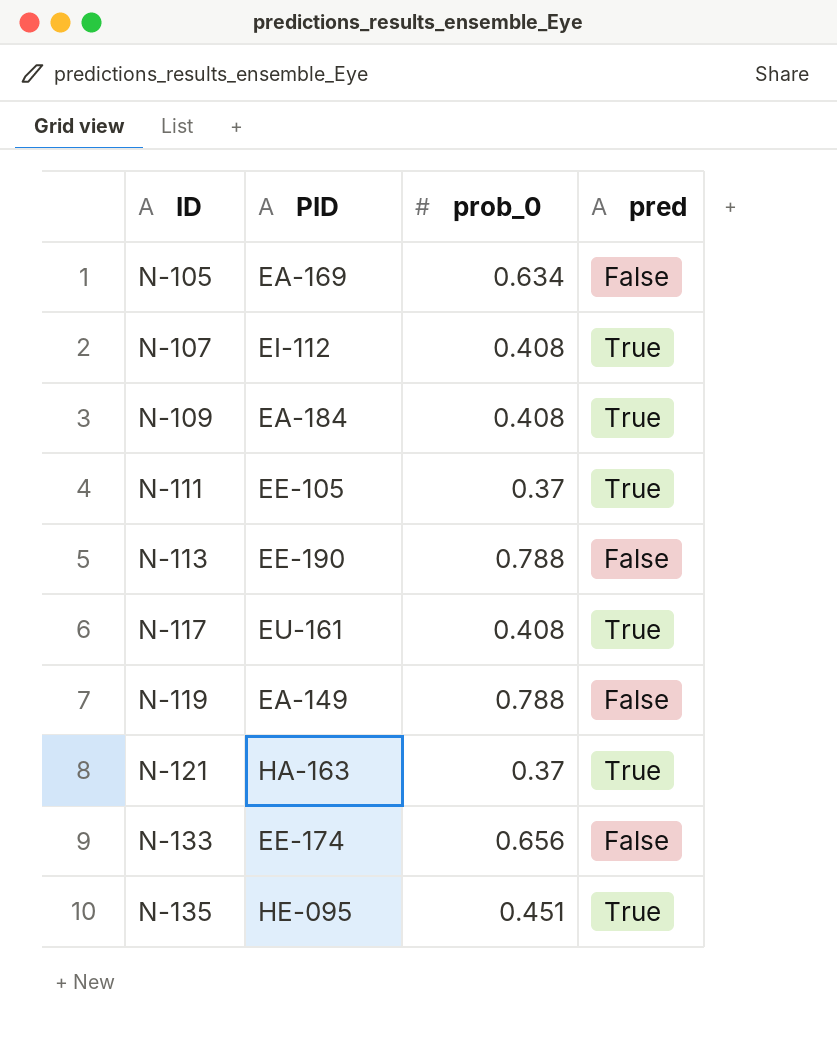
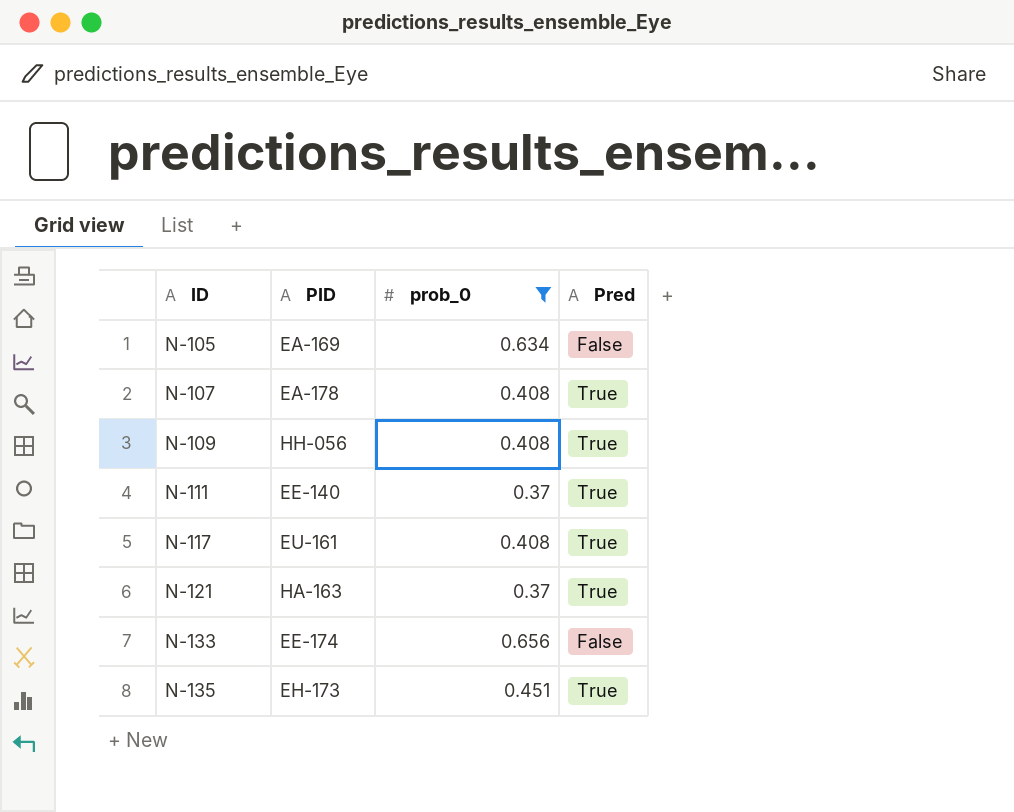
filter: none -> prob_0 != 0.788
column name: pred -> Pred
N-107 | PID: EI-112 -> EA-178
N-109 | PID: EA-184 -> HH-056
N-111 | PID: EE-105 -> EE-140
N-135 | PID: HE-095 -> EH-173

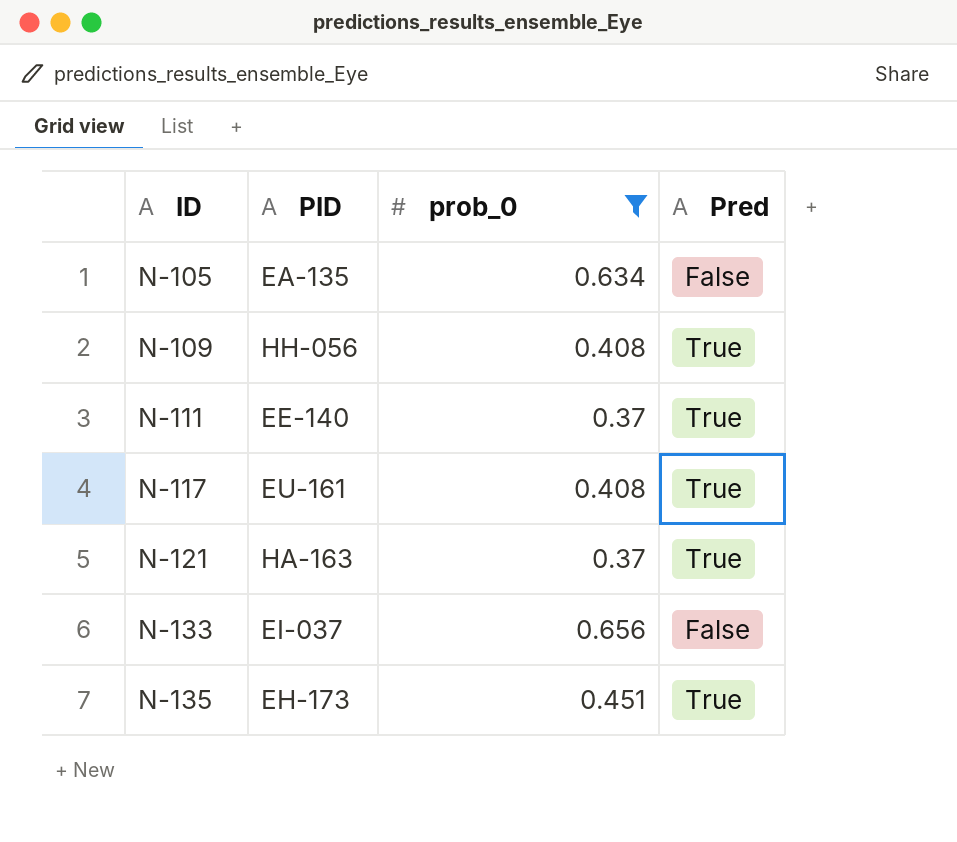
row N-107: EA-178 | 0.408 | True -> none
N-105 | PID: EA-169 -> EA-135
N-133 | PID: EE-174 -> EI-037

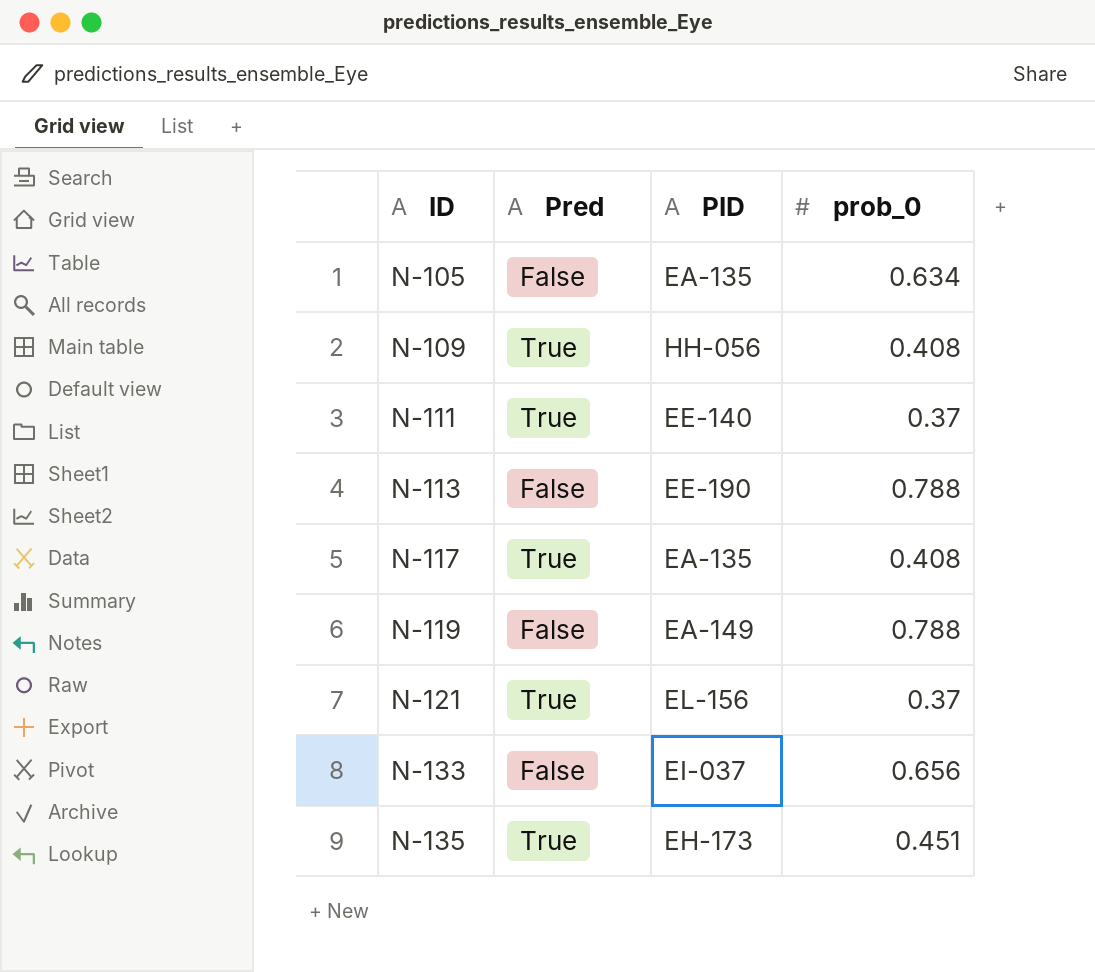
filter: prob_0 != 0.788 -> none
column Pred | position: 4 -> 2
N-117 | PID: EU-161 -> EA-135
N-121 | PID: HA-163 -> EL-156

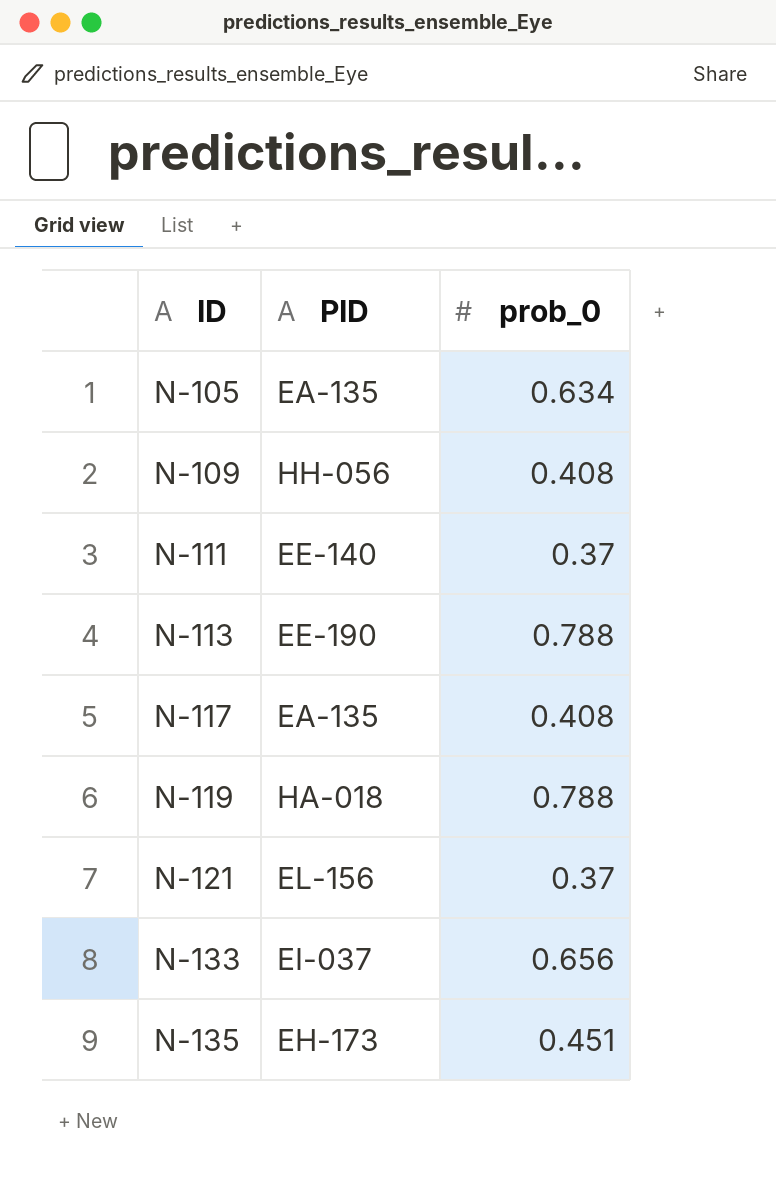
column Pred | position: 2 -> none
N-119 | PID: EA-149 -> HA-018

